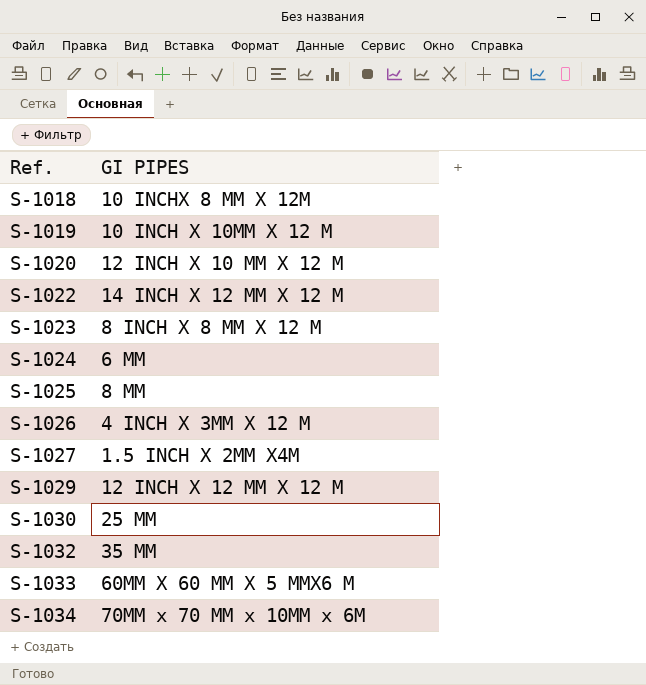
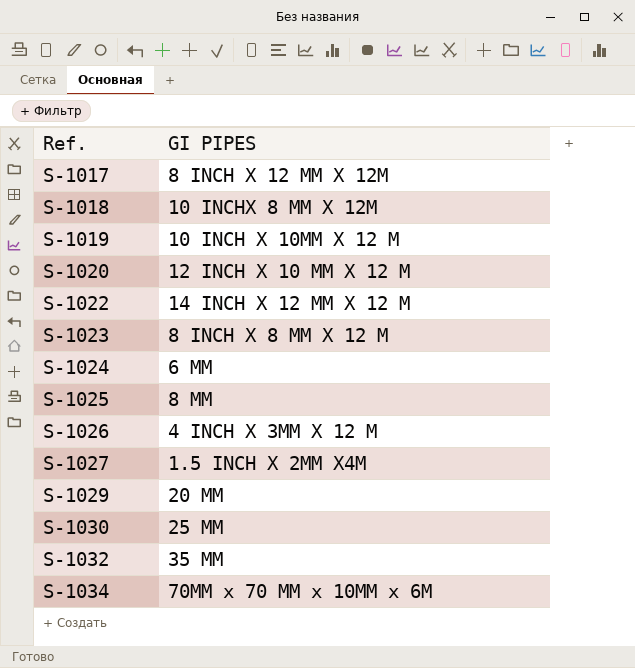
row S-1033: 60MM X 60 MM X 5 MMX6 M -> none
row S-1017: none -> 8 INCH X 12 MM X 12M
S-1029 | GI PIPES: 12 INCH X 12 MM X 12 M -> 20 MM

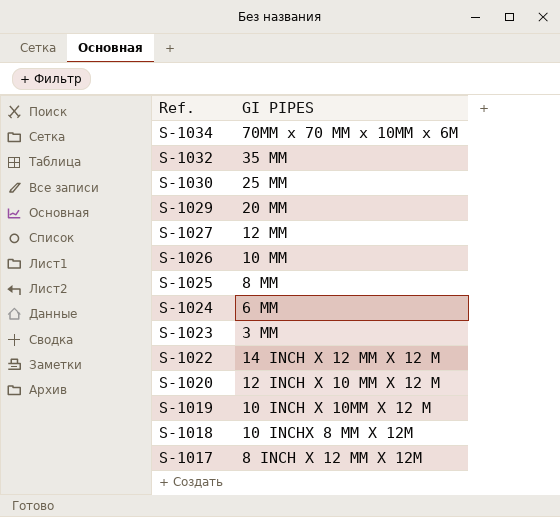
row order: Ref. ascending -> Ref. descending
S-1027 | GI PIPES: 1.5 INCH X 2MM X4M -> 12 MM
S-1026 | GI PIPES: 4 INCH X 3MM X 12 M -> 10 MM
S-1023 | GI PIPES: 8 INCH X 8 MM X 12 M -> 3 MM

